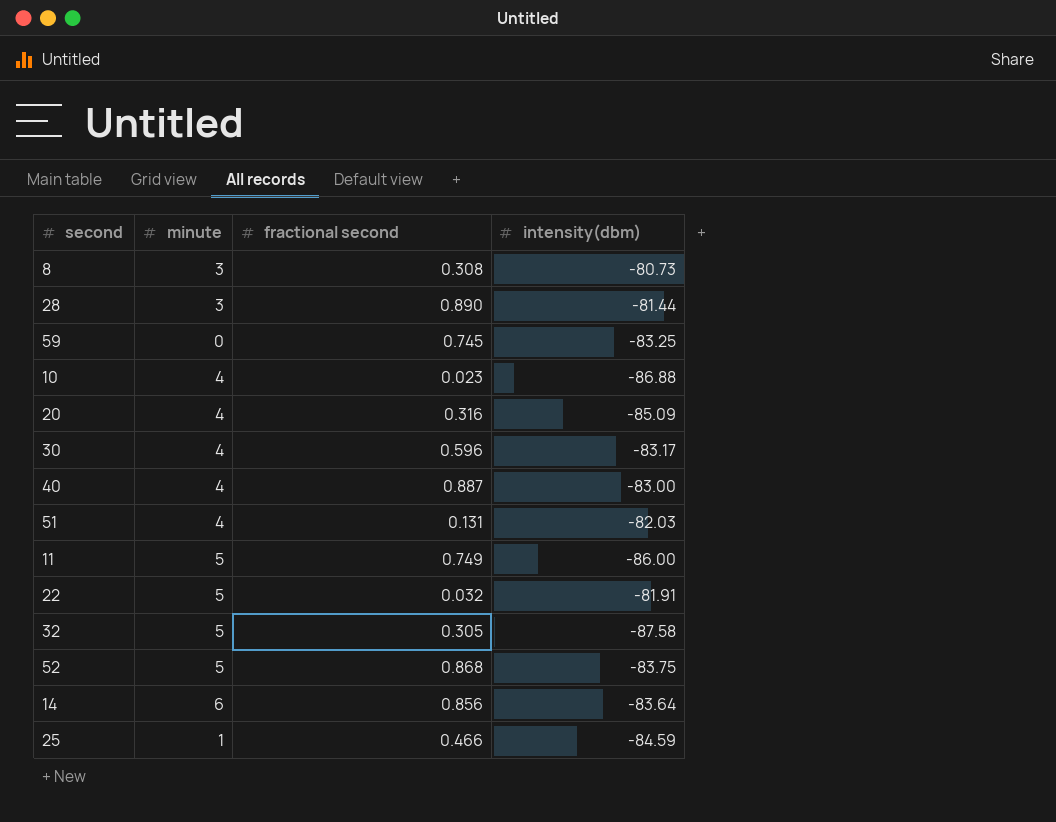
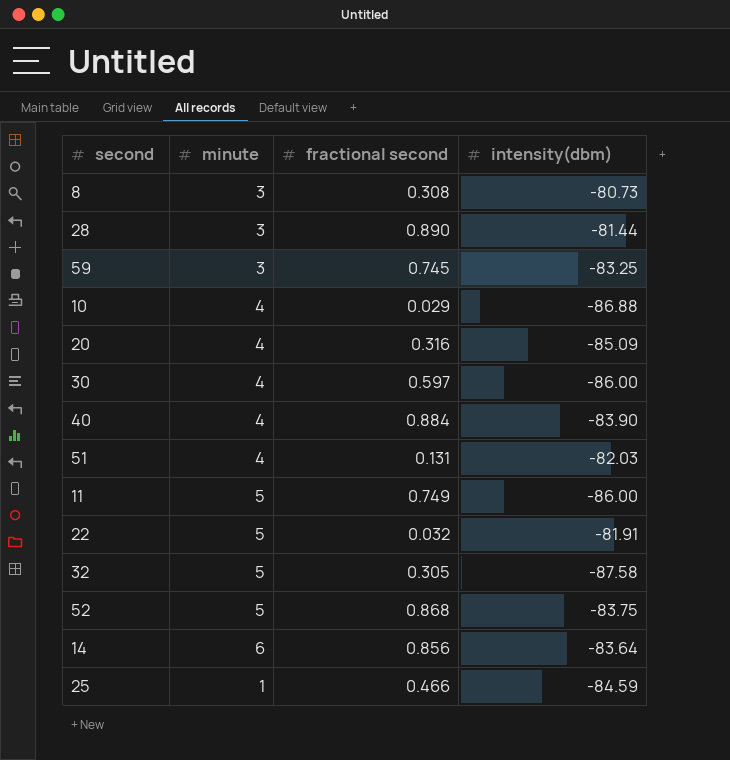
59 | minute: 0 -> 3
10 | fractional second: 0.023 -> 0.029
30 | fractional second: 0.596 -> 0.597
30 | intensity(dbm): -83.17 -> -86.00
40 | fractional second: 0.887 -> 0.884
40 | intensity(dbm): -83.00 -> -83.90

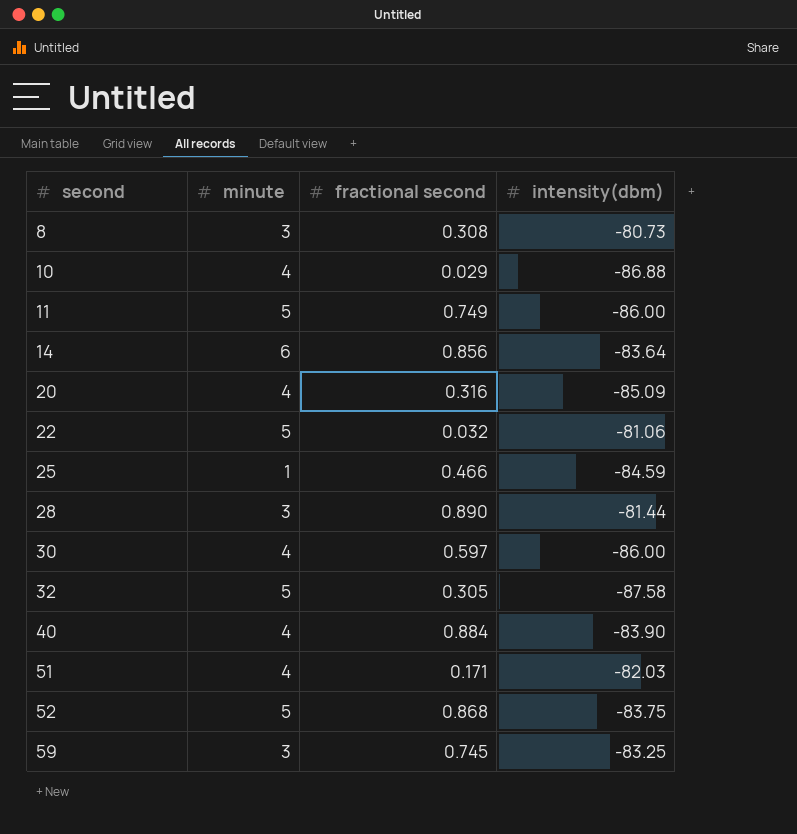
row order: none -> second ascending
22 | intensity(dbm): -81.91 -> -81.06
51 | fractional second: 0.131 -> 0.171

